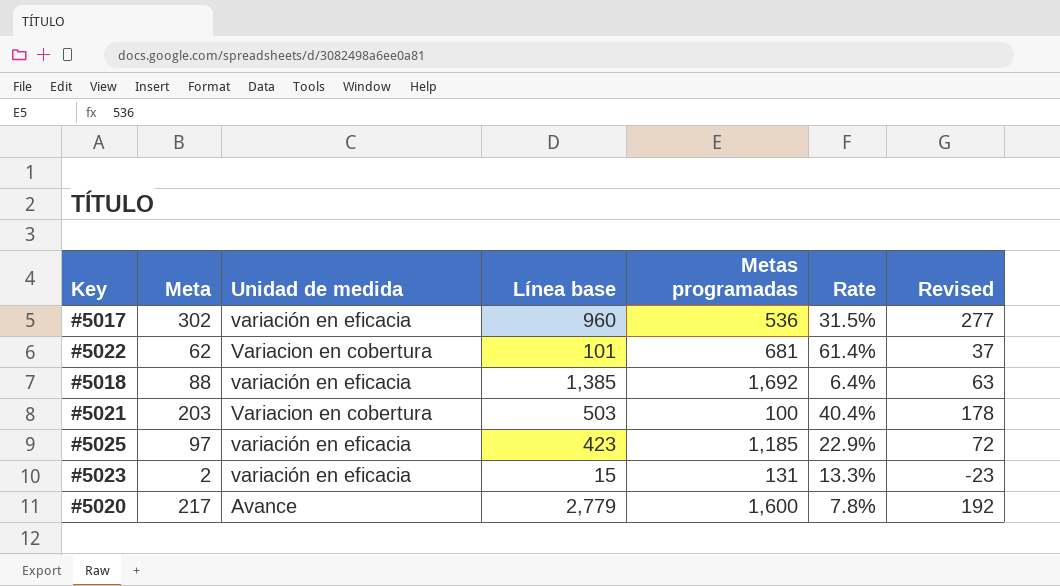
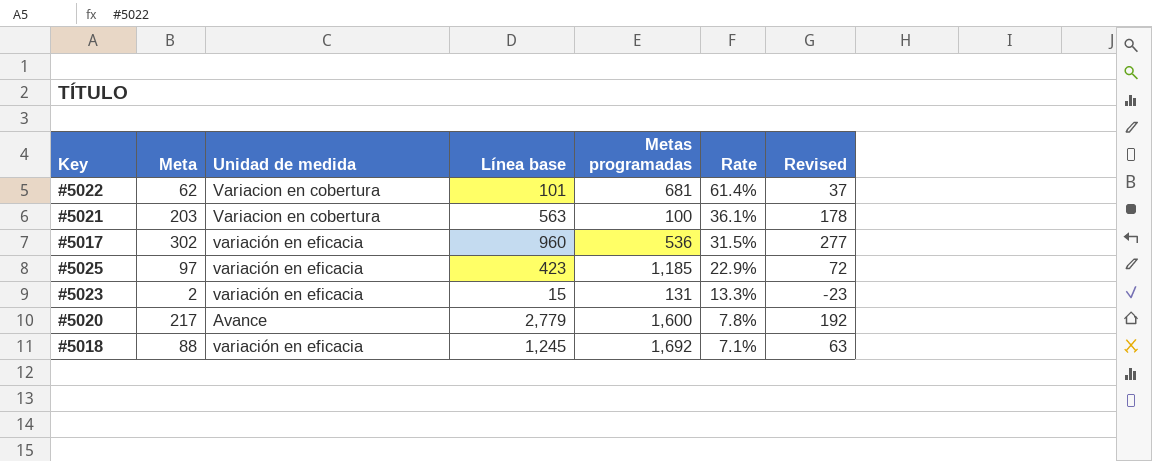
row order: none -> Rate descending
#5021 | Línea base: 503 -> 563
#5021 | Rate: 40.4% -> 36.1%
#5018 | Línea base: 1,385 -> 1,245
#5018 | Rate: 6.4% -> 7.1%

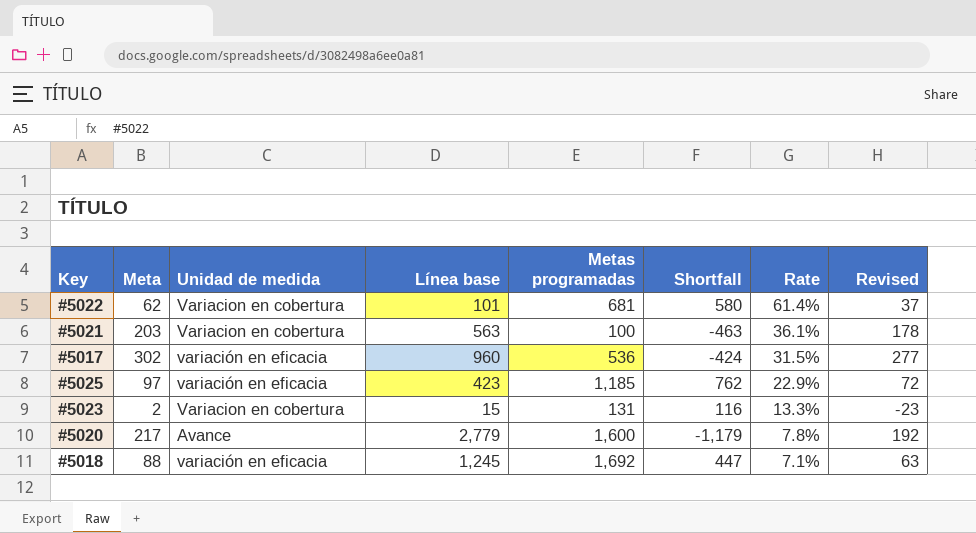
column Shortfall | formula: none -> [Metas programadas] - [Línea base]
#5023 | Unidad de medida: variación en eficacia -> Variacion en cobertura

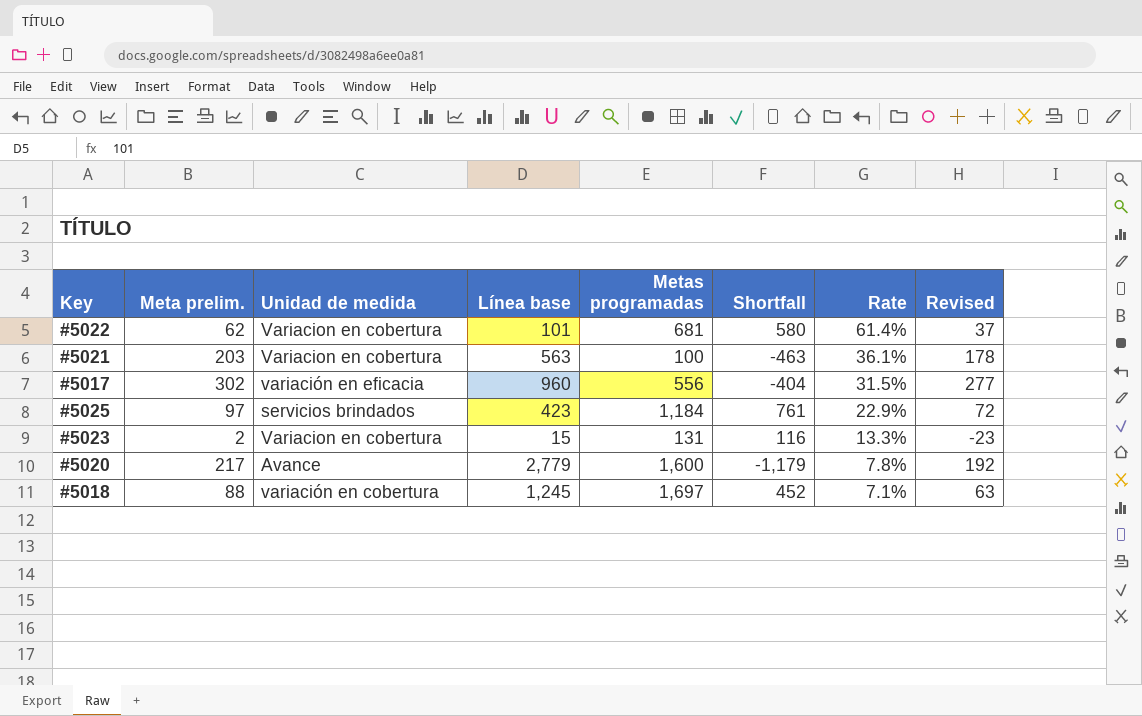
column name: Meta -> Meta prelim.
#5017 | Metas programadas: 536 -> 556
#5017 | Shortfall: -424 -> -404
#5025 | Unidad de medida: variación en eficacia -> servicios brindados
#5025 | Metas programadas: 1,185 -> 1,184
#5025 | Shortfall: 762 -> 761
#5018 | Unidad de medida: variación en eficacia -> variación en cobertura
#5018 | Metas programadas: 1,692 -> 1,697
#5018 | Shortfall: 447 -> 452

